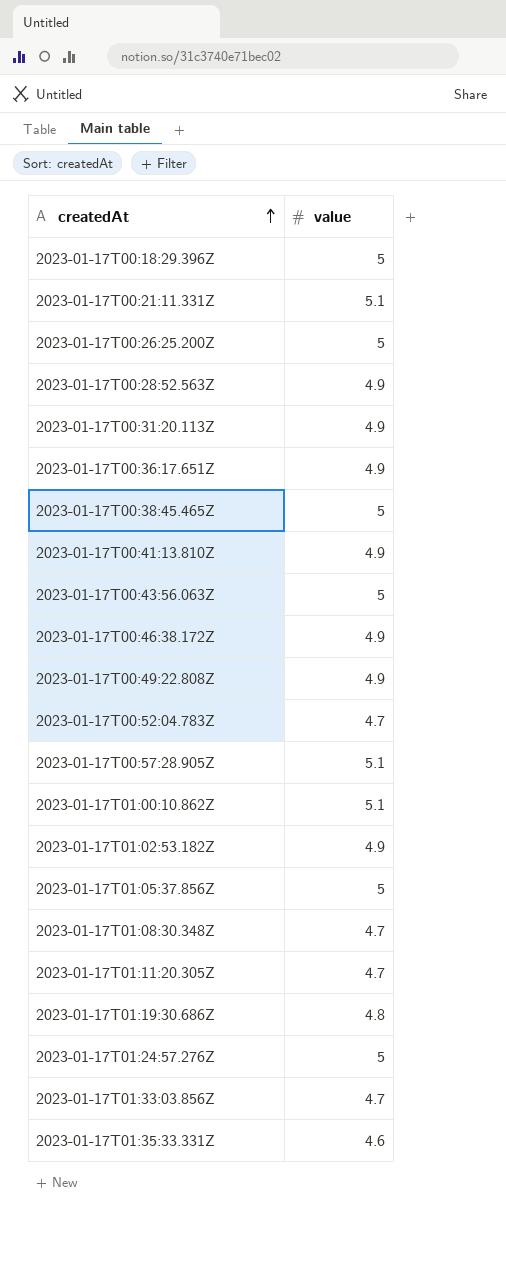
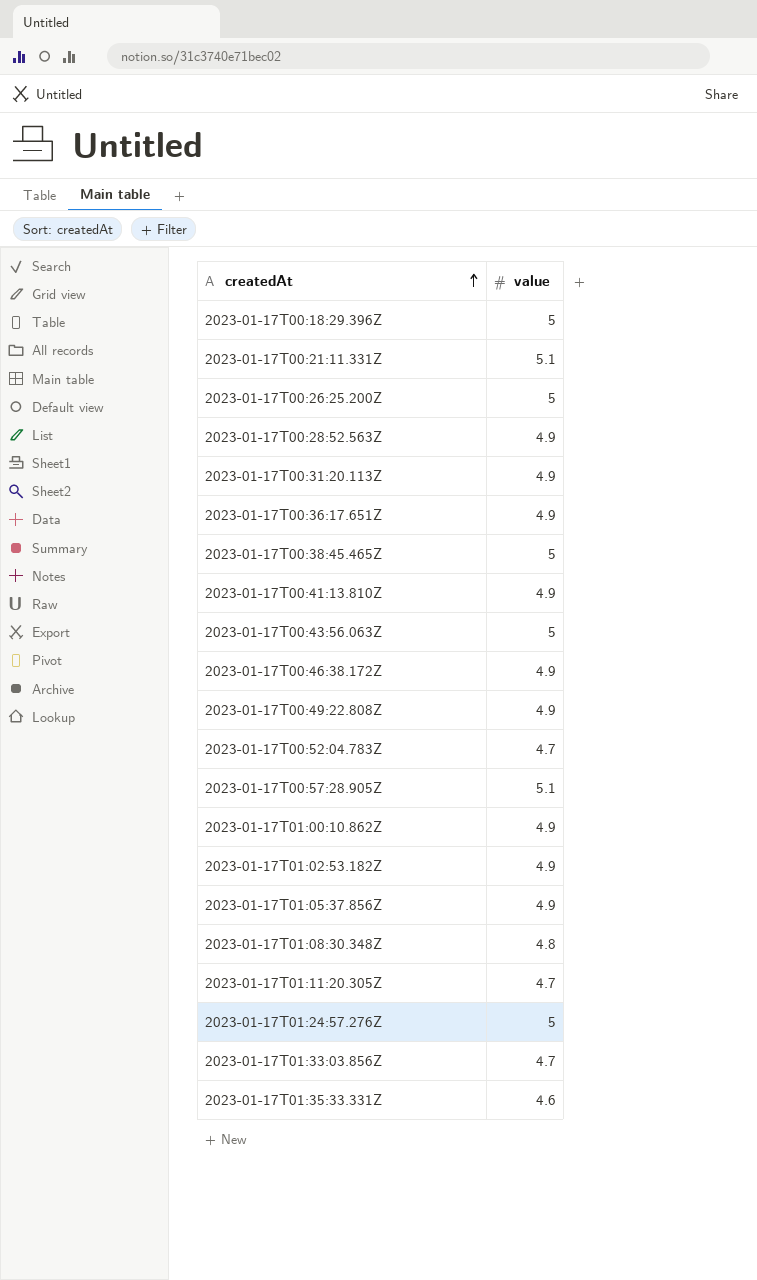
row 2023-01-17T01:19:30.686Z: 4.8 -> none
2023-01-17T01:00:10.862Z | value: 5.1 -> 4.9
2023-01-17T01:05:37.856Z | value: 5 -> 4.9
2023-01-17T01:08:30.348Z | value: 4.7 -> 4.8

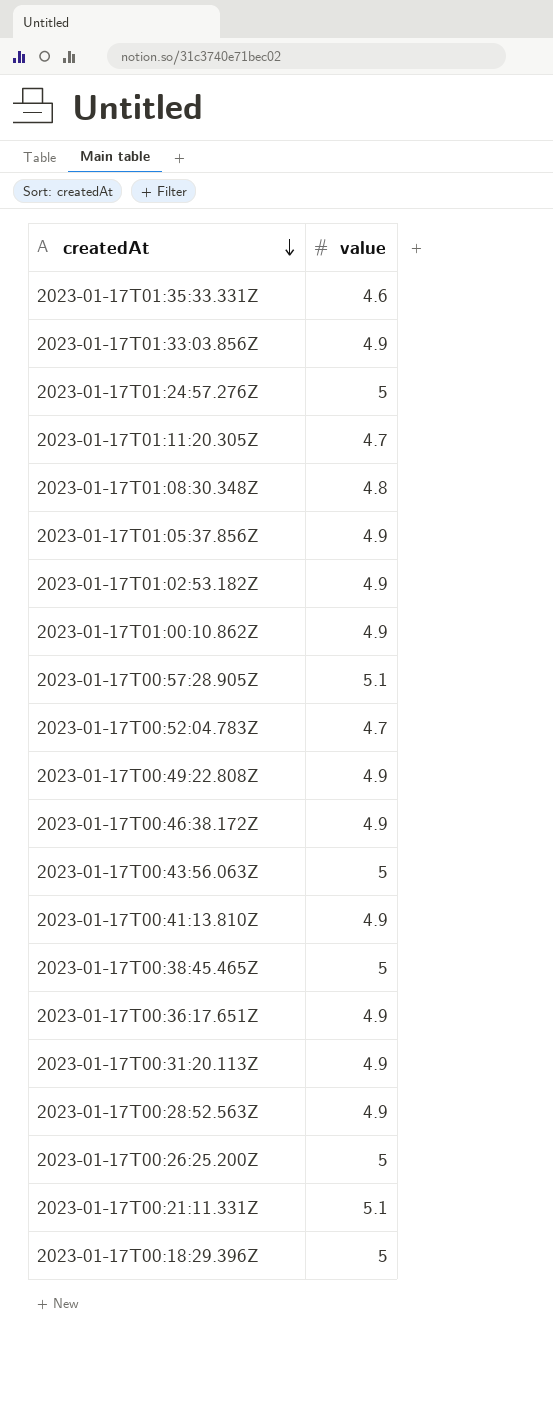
row order: createdAt ascending -> createdAt descending
2023-01-17T01:33:03.856Z | value: 4.7 -> 4.9

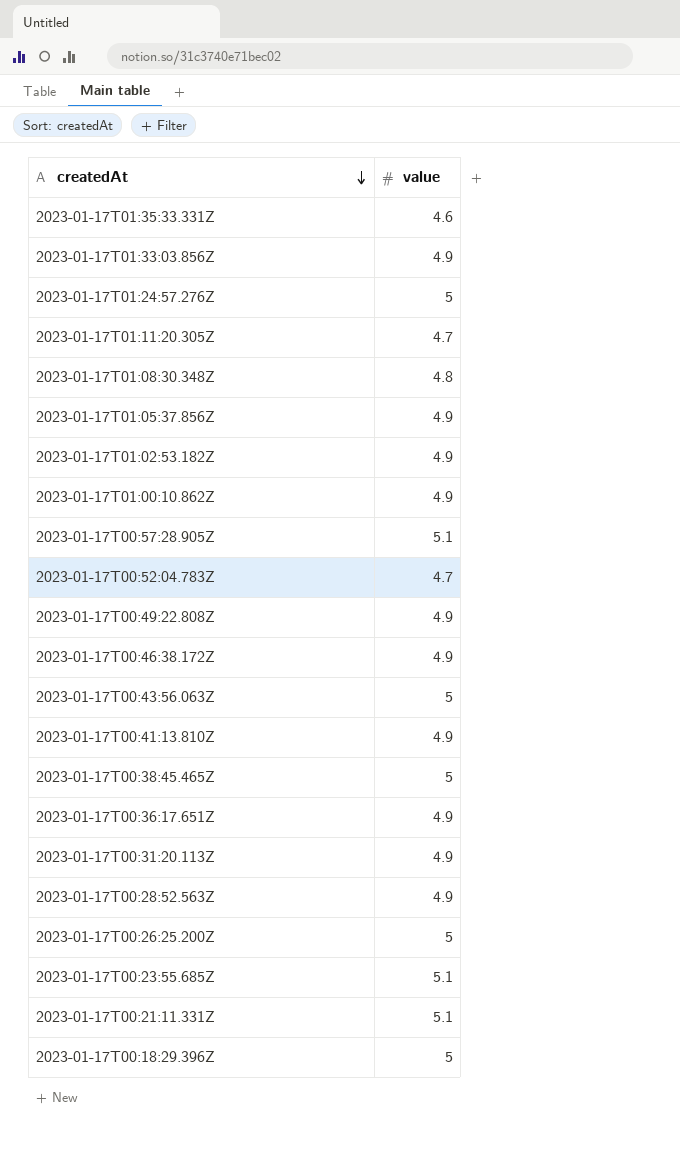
row 2023-01-17T00:23:55.685Z: none -> 5.1

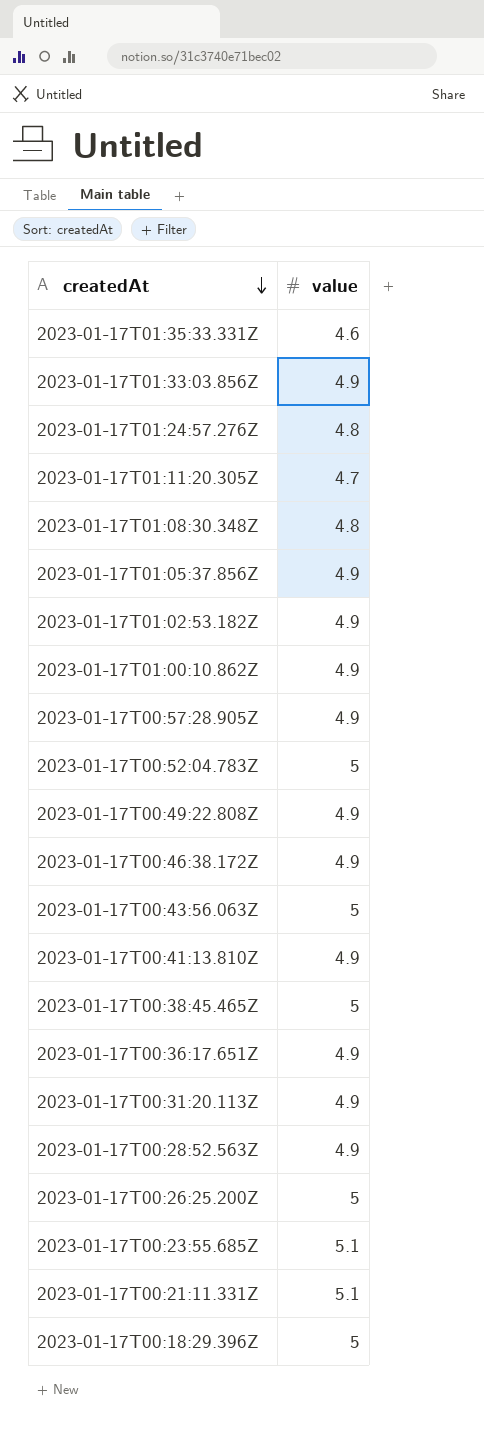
2023-01-17T01:24:57.276Z | value: 5 -> 4.8
2023-01-17T00:57:28.905Z | value: 5.1 -> 4.9
2023-01-17T00:52:04.783Z | value: 4.7 -> 5

